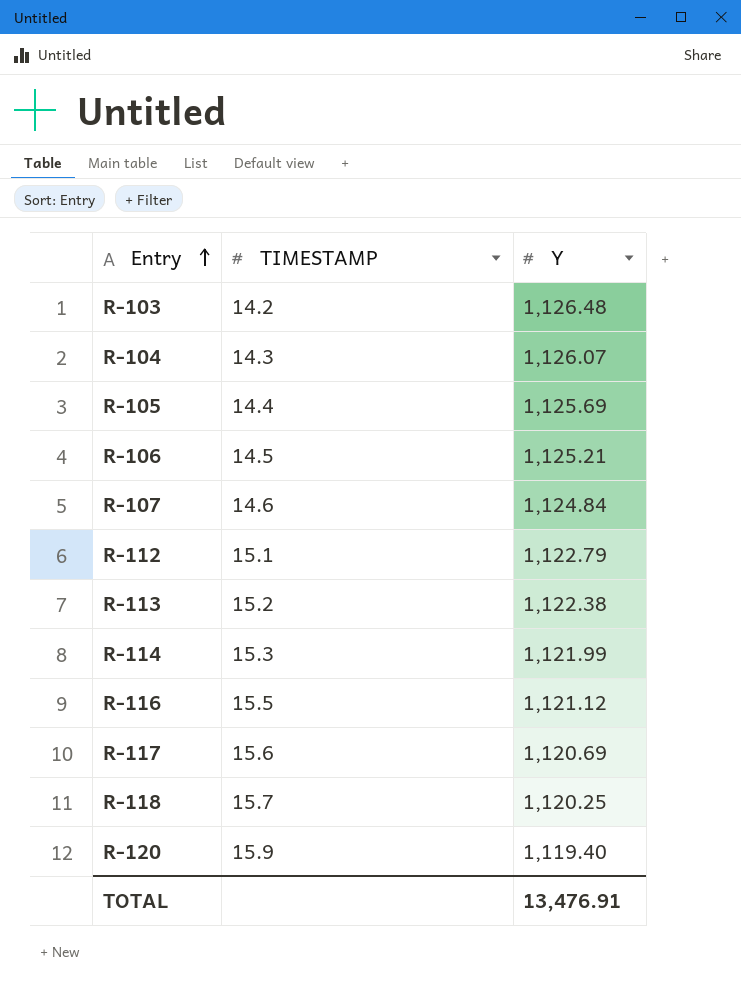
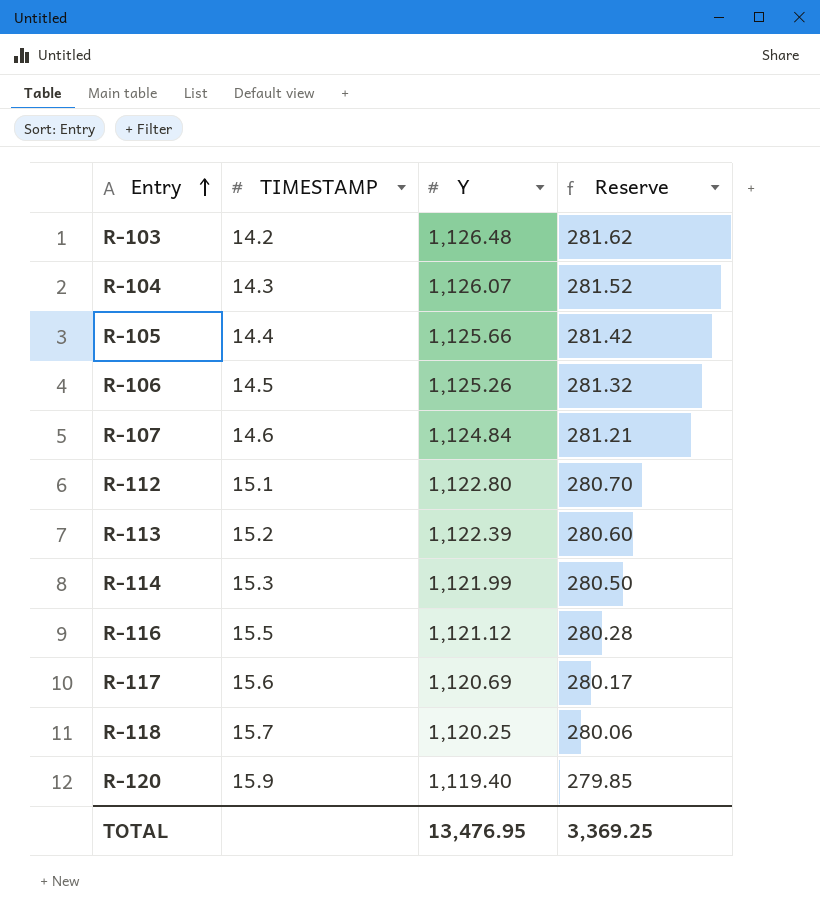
column Reserve | formula: none -> [Y] * 0.25
R-105 | Y: 1,125.69 -> 1,125.66
R-106 | Y: 1,125.21 -> 1,125.26
R-112 | Y: 1,122.79 -> 1,122.80
R-113 | Y: 1,122.38 -> 1,122.39
TOTAL | Y: 13,476.91 -> 13,476.95

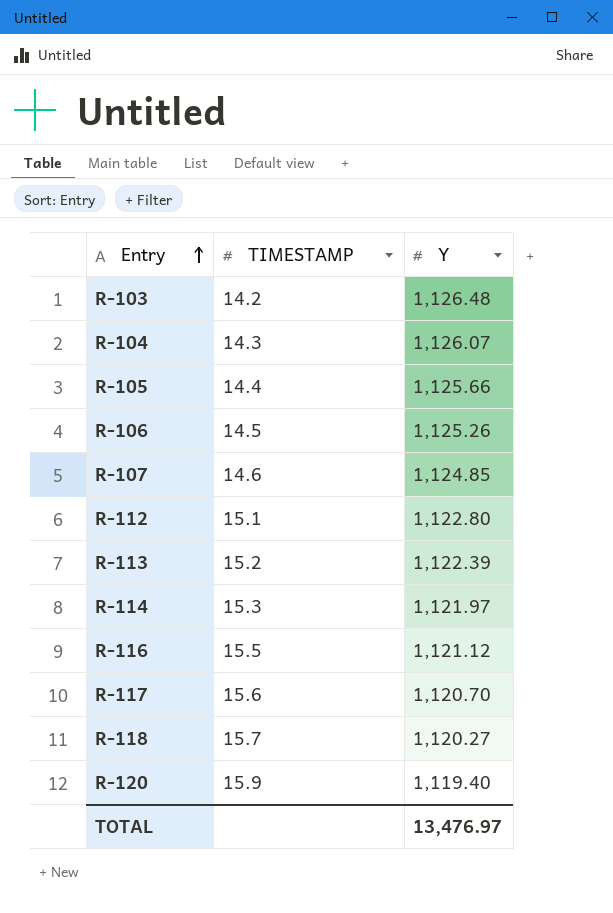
column Reserve | formula: [Y] * 0.25 -> none
R-107 | Y: 1,124.84 -> 1,124.85
R-114 | Y: 1,121.99 -> 1,121.97
R-117 | Y: 1,120.69 -> 1,120.70
R-118 | Y: 1,120.25 -> 1,120.27
TOTAL | Y: 13,476.95 -> 13,476.97

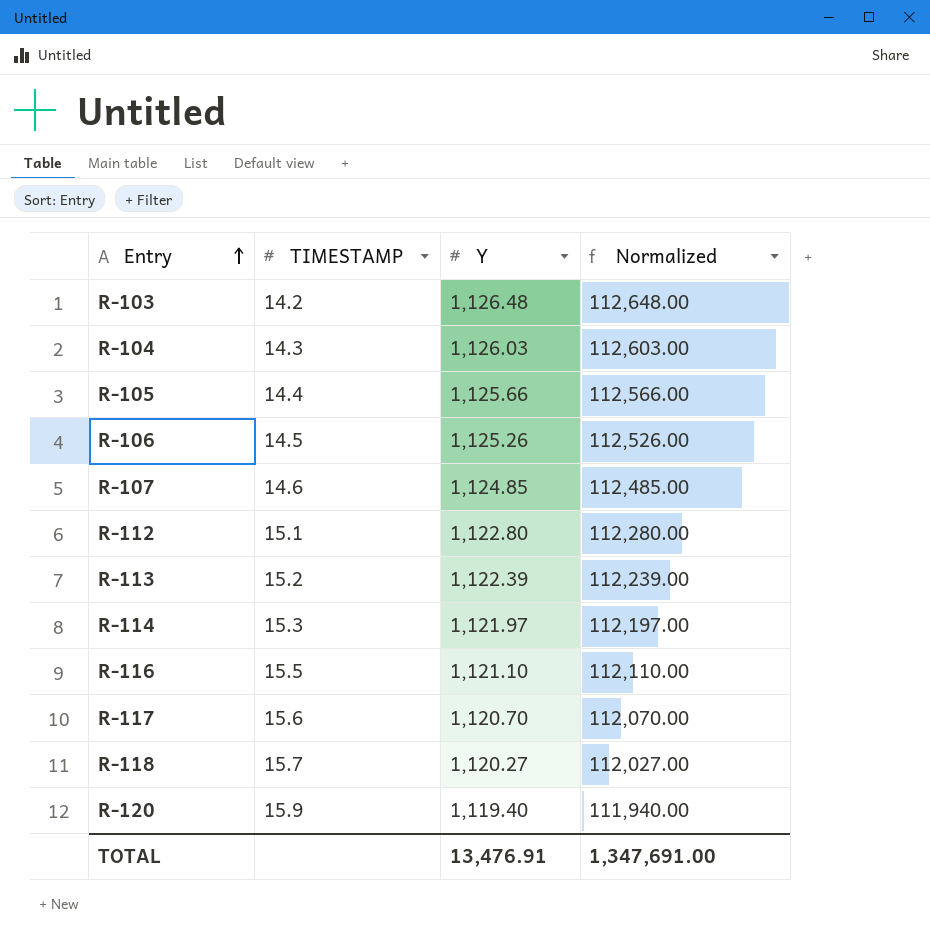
column Normalized | formula: none -> [Y] * 100
R-104 | Y: 1,126.07 -> 1,126.03
R-116 | Y: 1,121.12 -> 1,121.10
TOTAL | Y: 13,476.97 -> 13,476.91

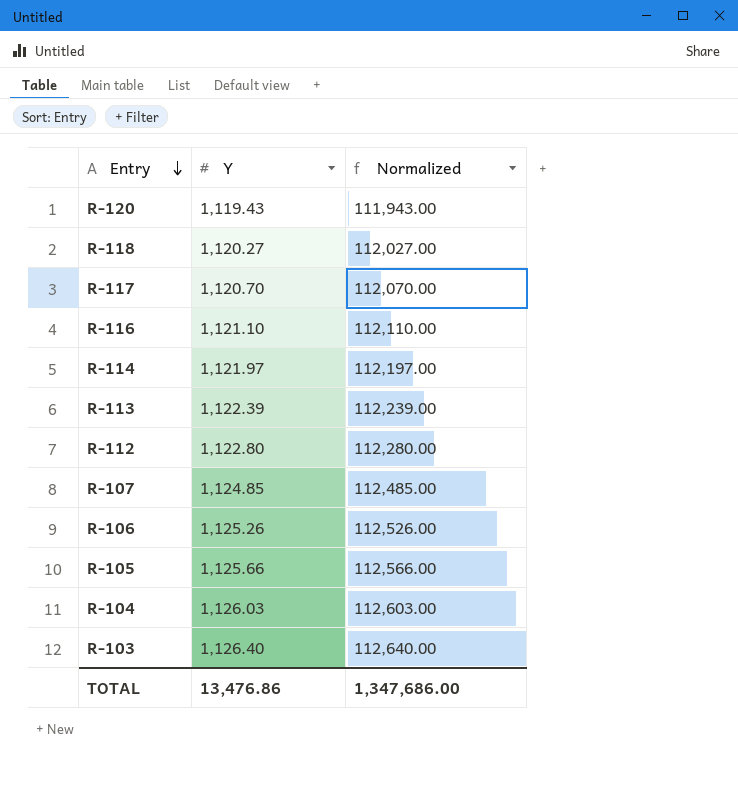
row order: Entry ascending -> Entry descending
column TIMESTAMP | position: 2 -> none
R-120 | Y: 1,119.40 -> 1,119.43
R-120 | Normalized: 111,940.00 -> 111,943.00
R-103 | Y: 1,126.48 -> 1,126.40
R-103 | Normalized: 112,648.00 -> 112,640.00
TOTAL | Y: 13,476.91 -> 13,476.86
TOTAL | Normalized: 1,347,691.00 -> 1,347,686.00

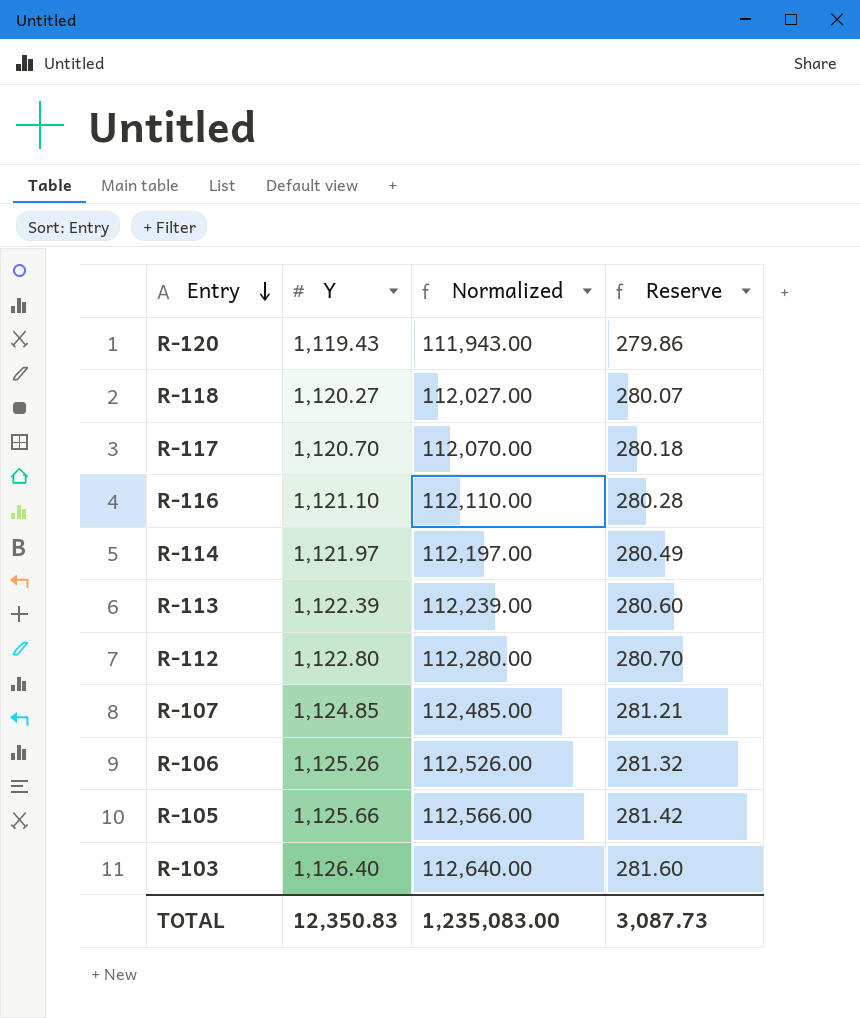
column Reserve | formula: none -> [Y] * 0.25
row R-104: 1,126.03 | 112,603.00 -> none
TOTAL | Y: 13,476.86 -> 12,350.83
TOTAL | Normalized: 1,347,686.00 -> 1,235,083.00

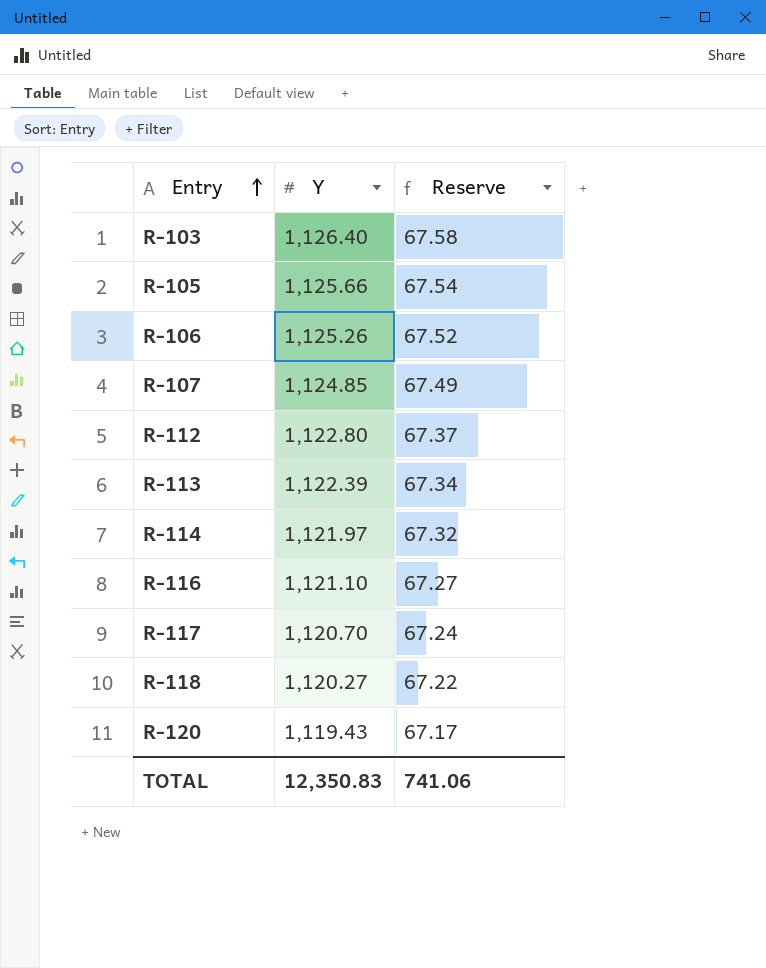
row order: Entry descending -> Entry ascending
column Normalized | formula: [Y] * 100 -> none
column Reserve | formula: [Y] * 0.25 -> [Y] * 0.06
TOTAL | Reserve: 3,087.73 -> 741.06

